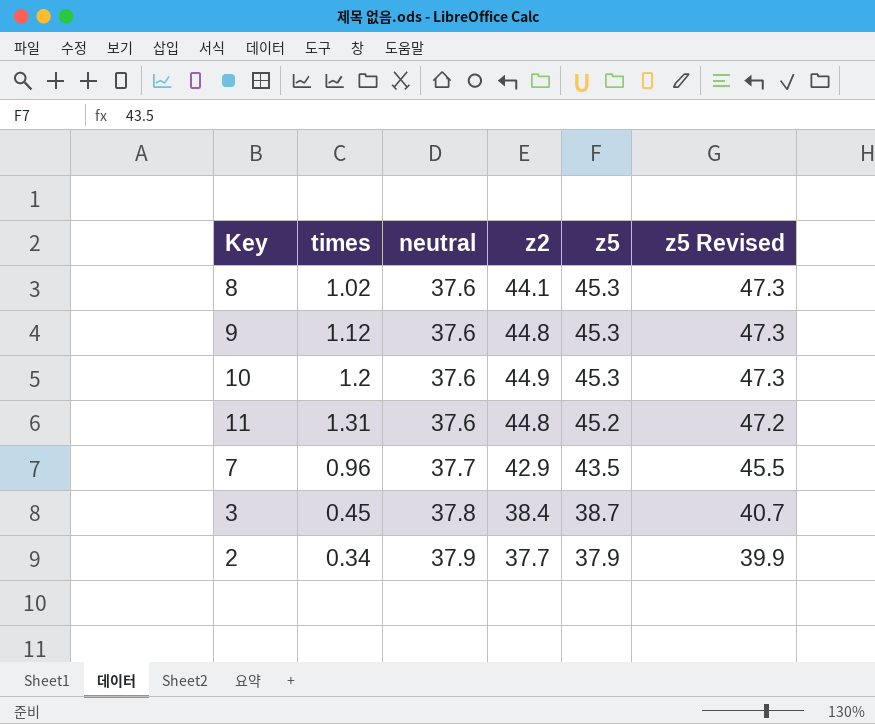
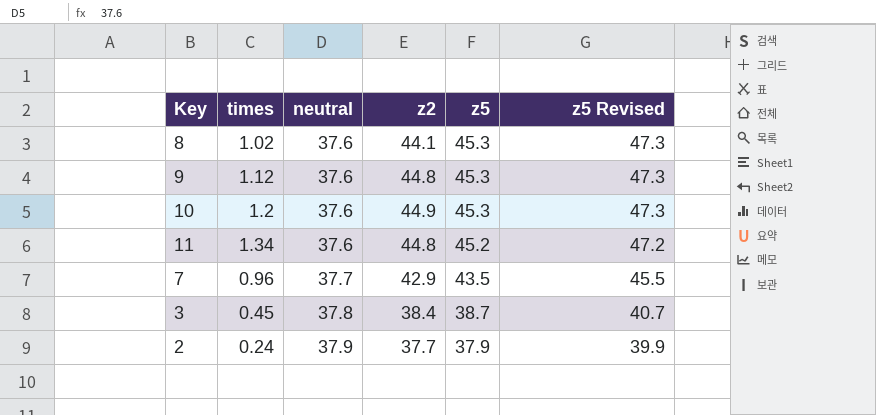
11 | times: 1.31 -> 1.34
2 | times: 0.34 -> 0.24

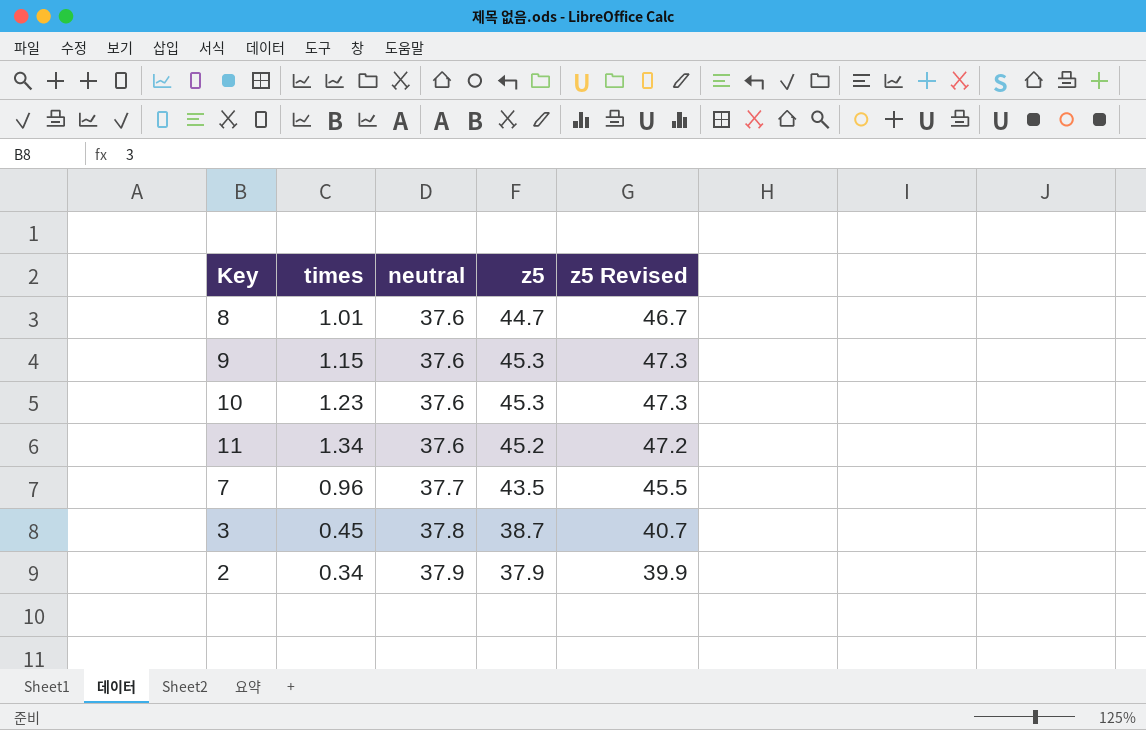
column z2 | position: 4 -> none
8 | times: 1.02 -> 1.01
8 | z5: 45.3 -> 44.7
8 | z5 Revised: 47.3 -> 46.7
9 | times: 1.12 -> 1.15
10 | times: 1.2 -> 1.23
2 | times: 0.24 -> 0.34

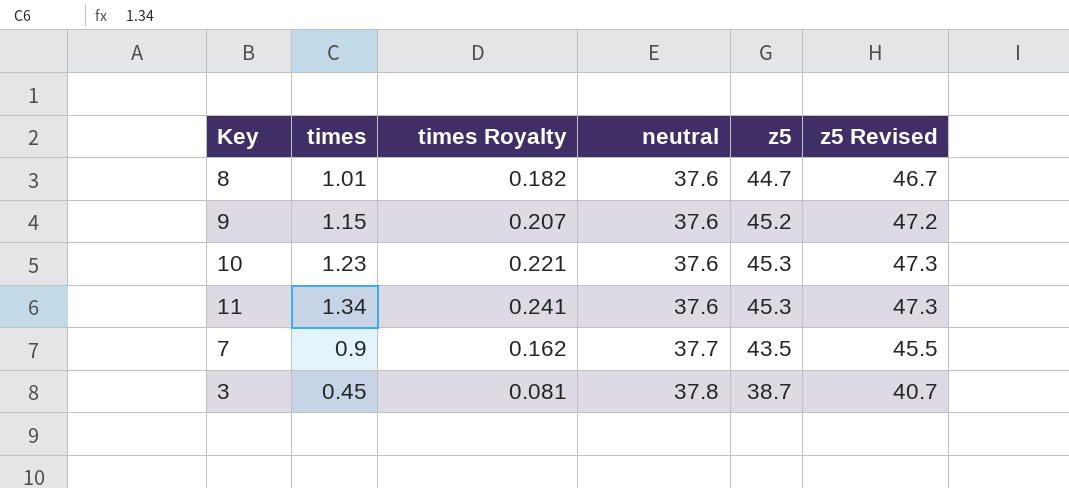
column times Royalty | formula: none -> [times] * 0.18
row 2: 0.34 | 37.9 | 37.9 | 39.9 -> none
9 | z5: 45.3 -> 45.2
9 | z5 Revised: 47.3 -> 47.2
11 | z5: 45.2 -> 45.3
11 | z5 Revised: 47.2 -> 47.3
7 | times: 0.96 -> 0.9

